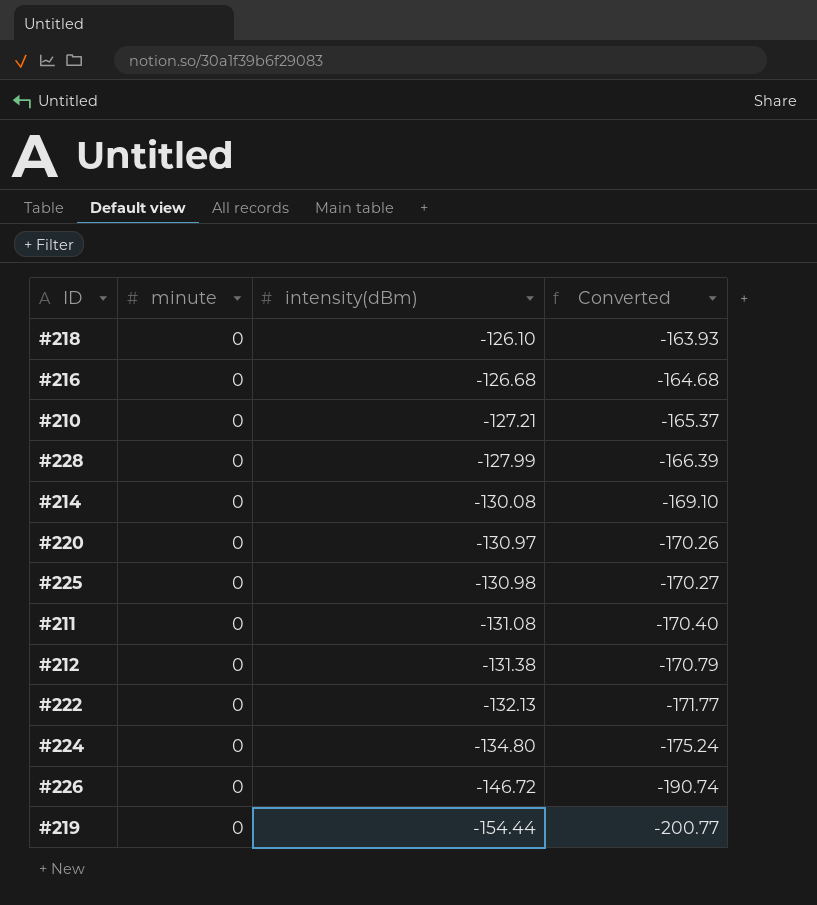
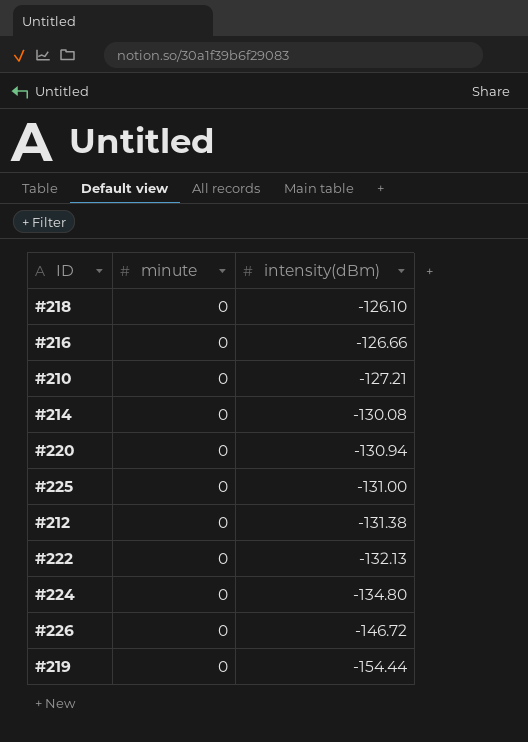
column Converted | formula: [intensity(dBm)] * 1.3 -> none
row #228: 0 | -127.99 | -166.39 -> none
row #211: 0 | -131.08 | -170.40 -> none
#216 | intensity(dBm): -126.68 -> -126.66
#220 | intensity(dBm): -130.97 -> -130.94
#225 | intensity(dBm): -130.98 -> -131.00

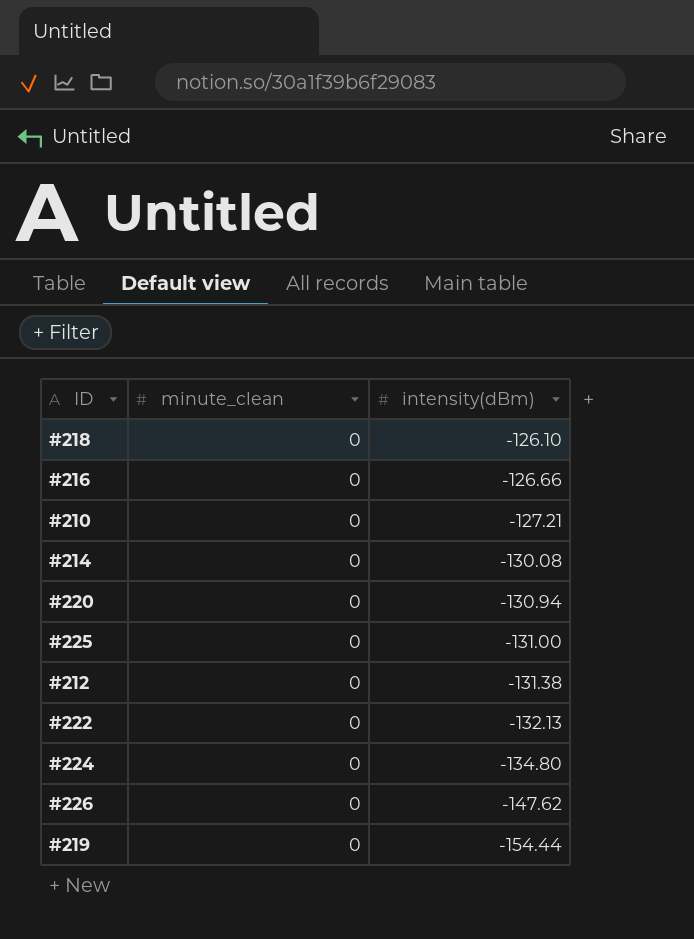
column name: minute -> minute_clean
#226 | intensity(dBm): -146.72 -> -147.62

